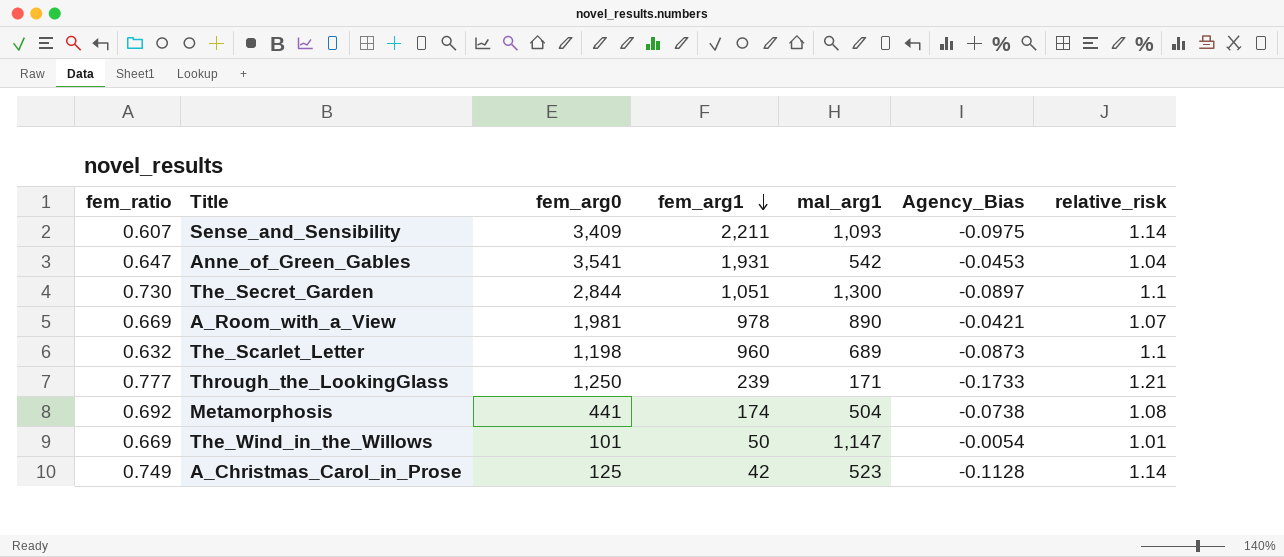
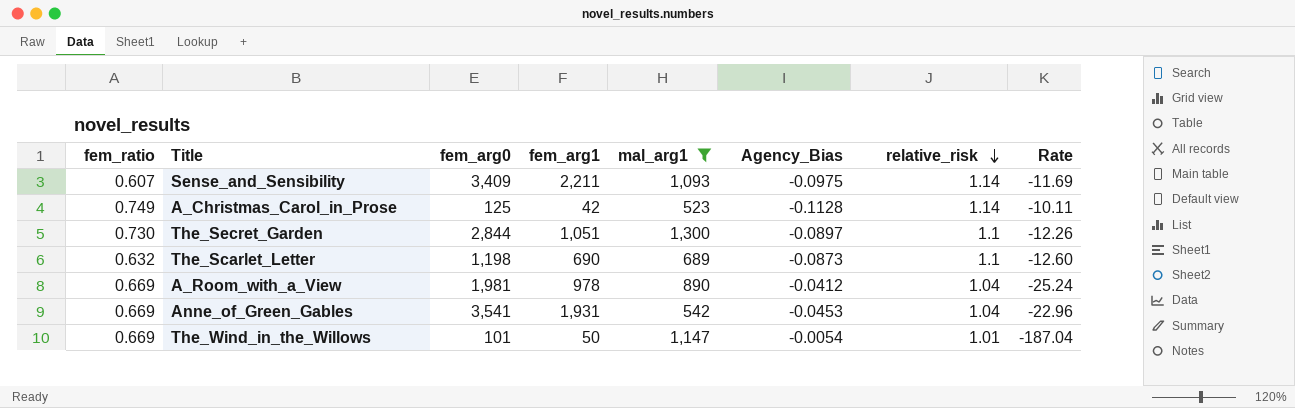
filter: none -> mal_arg1 >= 523
row order: fem_arg1 descending -> relative_risk descending
column Rate | formula: none -> [relative_risk] / [Agency_Bias]
The_Scarlet_Letter | fem_arg1: 960 -> 690
A_Room_with_a_View | Agency_Bias: -0.0421 -> -0.0412
A_Room_with_a_View | relative_risk: 1.07 -> 1.04
Anne_of_Green_Gables | fem_ratio: 0.647 -> 0.669

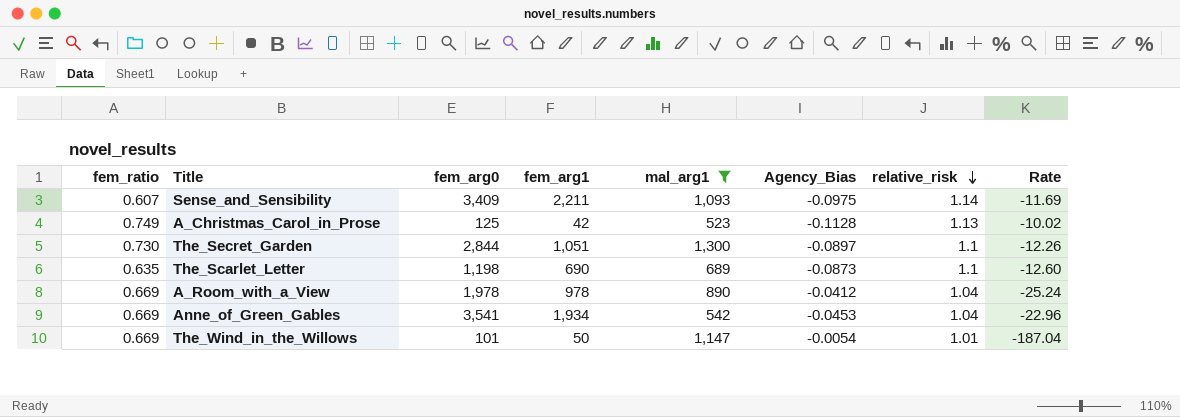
A_Christmas_Carol_in_Prose | relative_risk: 1.14 -> 1.13
A_Christmas_Carol_in_Prose | Rate: -10.11 -> -10.02
The_Scarlet_Letter | fem_ratio: 0.632 -> 0.635
A_Room_with_a_View | fem_arg0: 1,981 -> 1,978
Anne_of_Green_Gables | fem_arg1: 1,931 -> 1,934

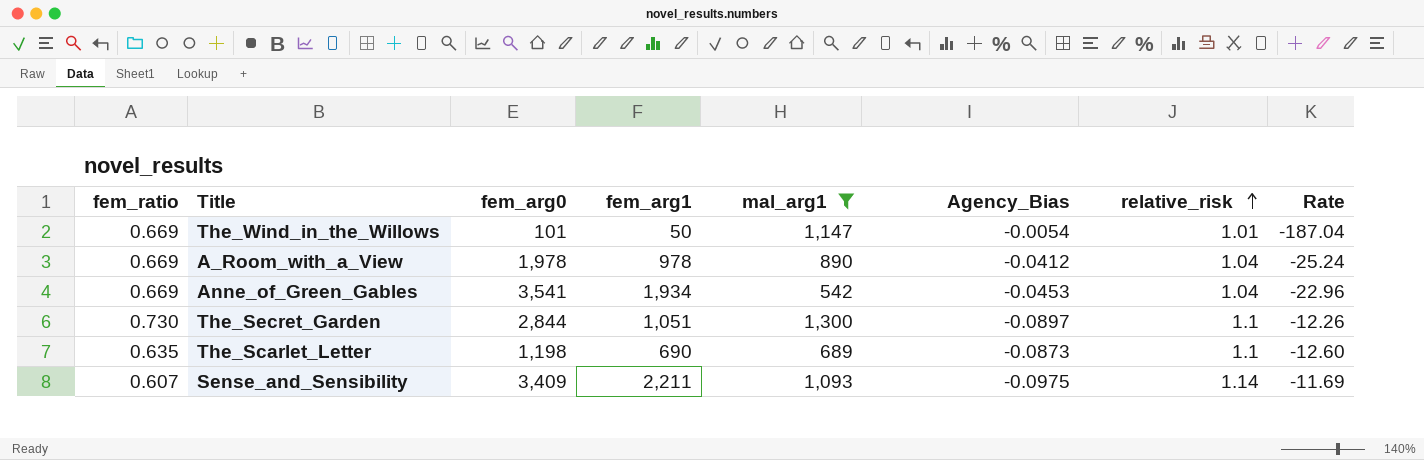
row order: relative_risk descending -> relative_risk ascending
row A_Christmas_Carol_in_Prose: 0.749 | 125 | 42 | 523 | -0.1128 | 1.13 | -10.02 -> none

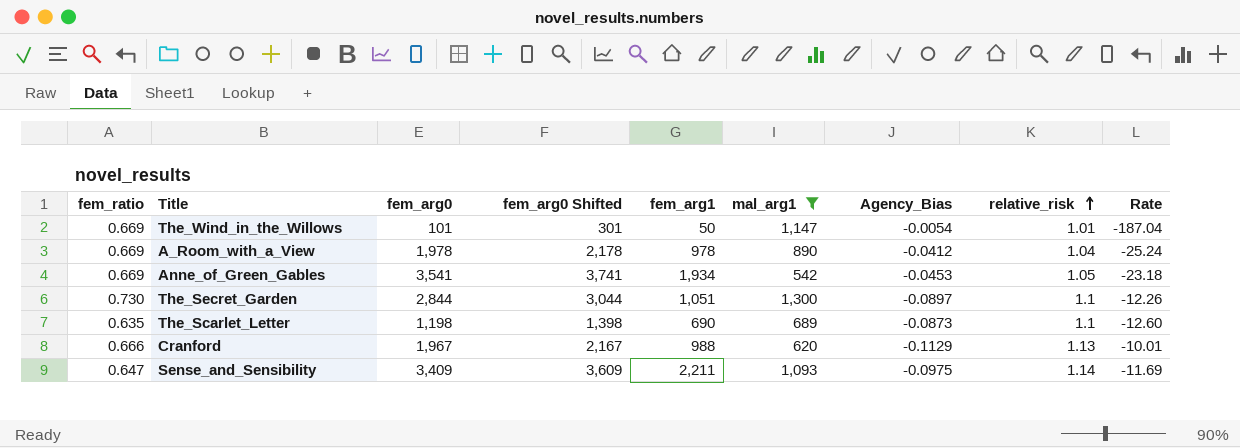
column fem_arg0 Shifted | formula: none -> [fem_arg0] + 200
Anne_of_Green_Gables | relative_risk: 1.04 -> 1.05
Anne_of_Green_Gables | Rate: -22.96 -> -23.18
row Cranford: none -> 0.666 | 1,967 | 2,167 | 988 | 620 | -0.1129 | 1.13 | -10.01
Sense_and_Sensibility | fem_ratio: 0.607 -> 0.647

